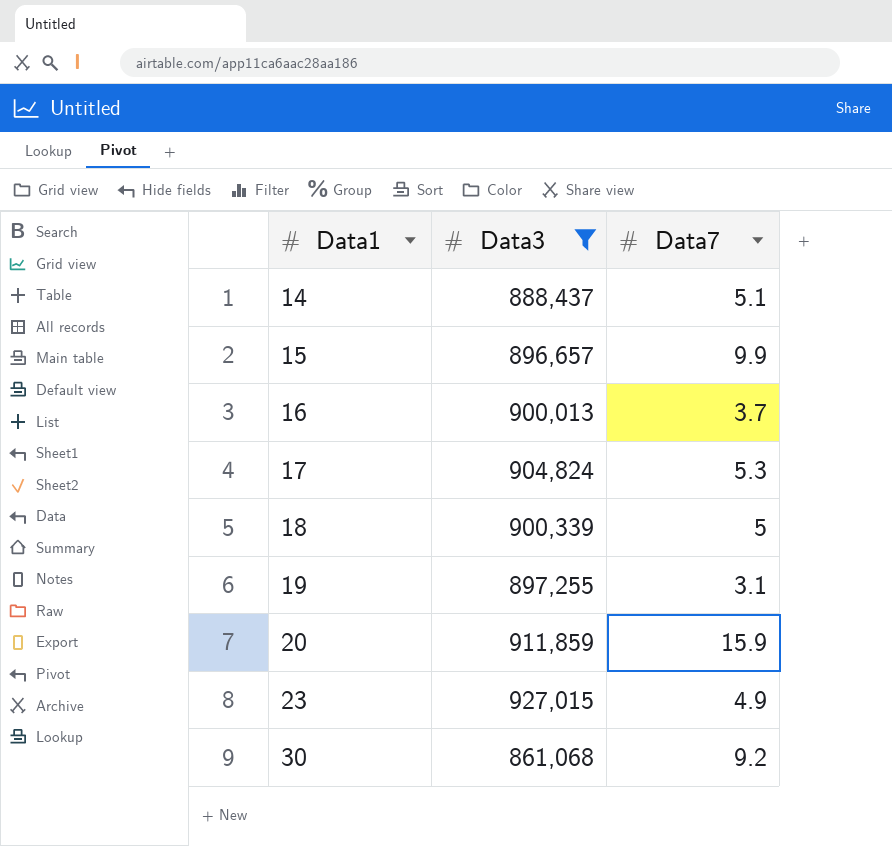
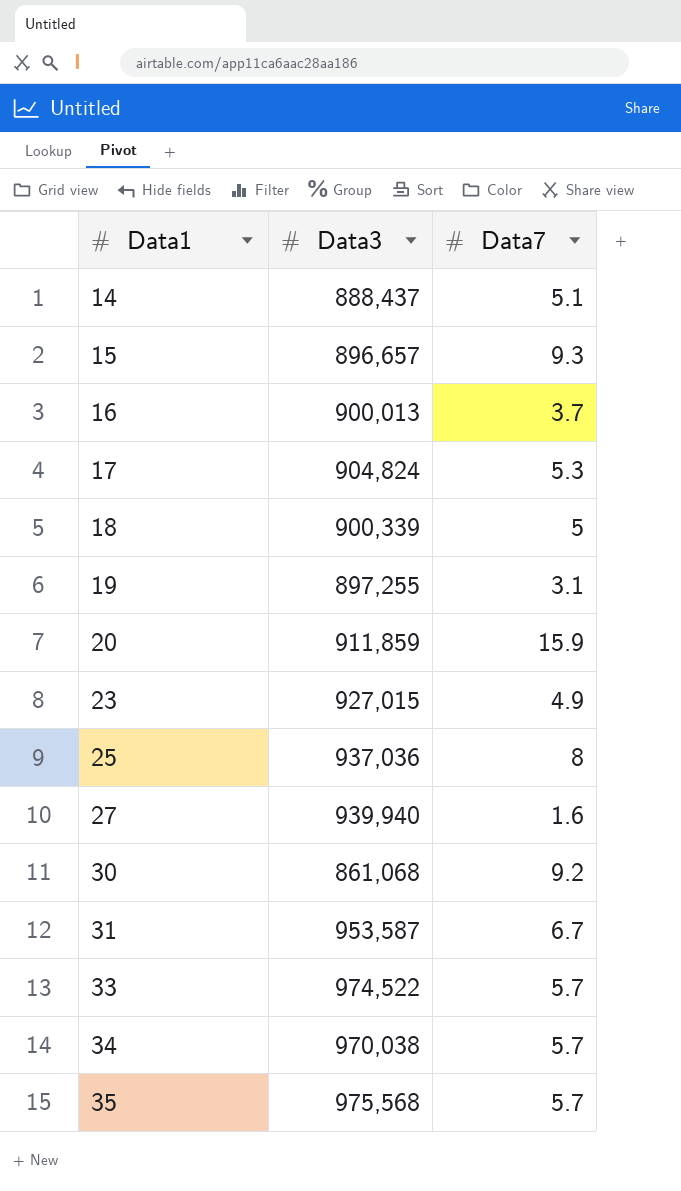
filter: Data3 <= 927,015 -> none
15 | Data7: 9.9 -> 9.3

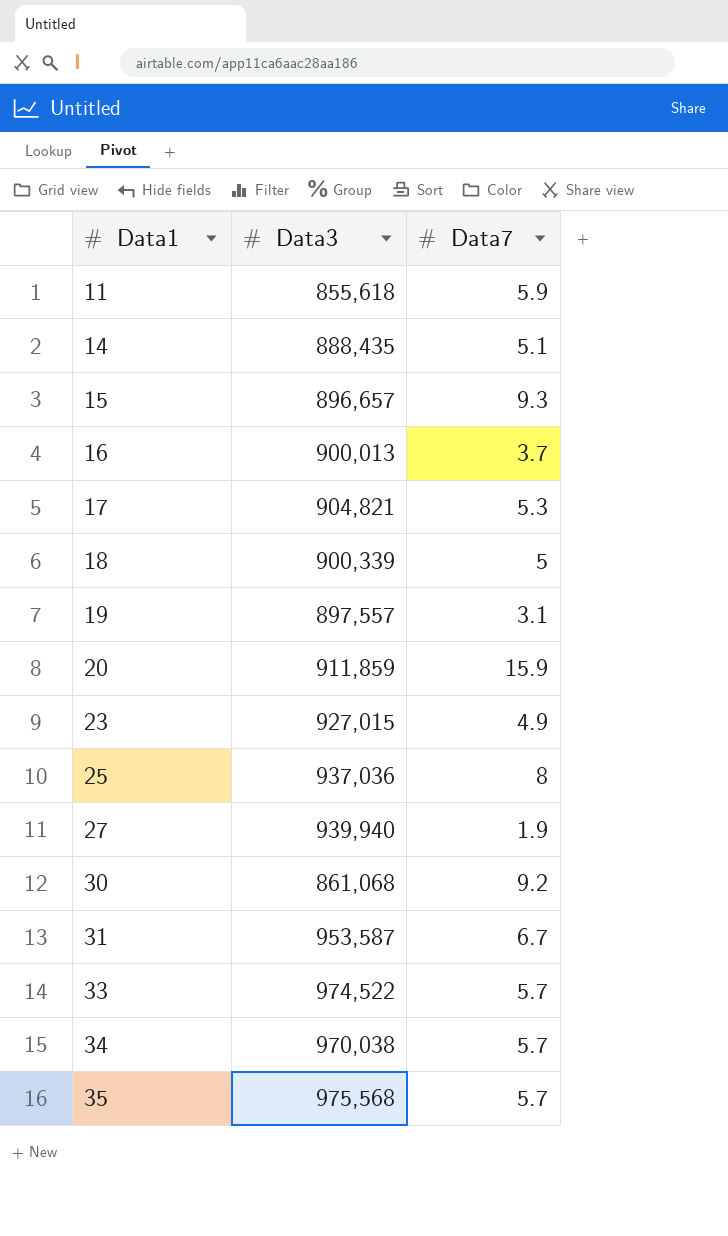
row 11: none -> 855,618 | 5.9
14 | Data3: 888,437 -> 888,435
17 | Data3: 904,824 -> 904,821
19 | Data3: 897,255 -> 897,557
27 | Data7: 1.6 -> 1.9

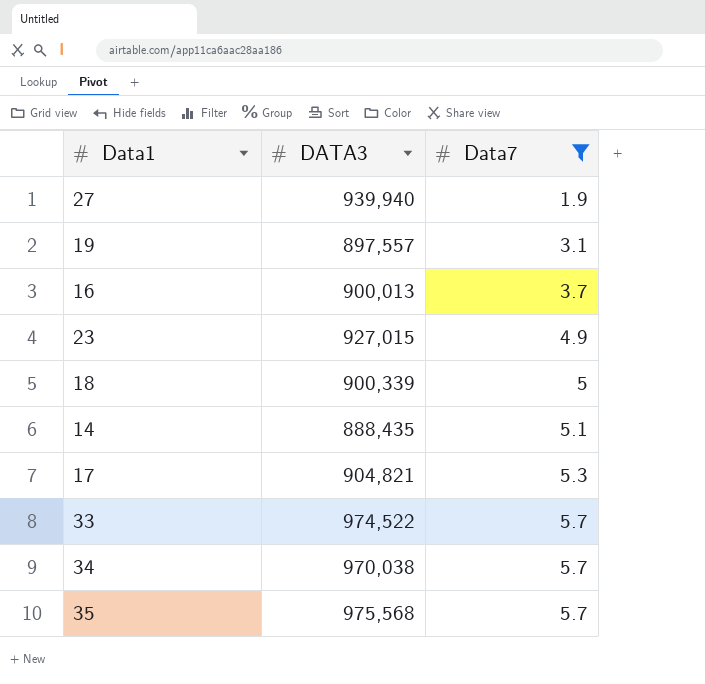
filter: none -> Data7 <= 5.7
row order: Data1 ascending -> Data7 ascending
column name: Data3 -> DATA3

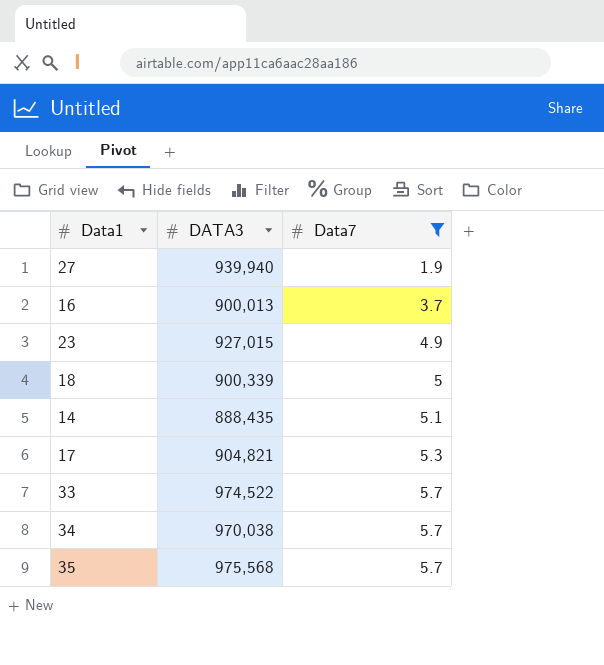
row 19: 897,557 | 3.1 -> none

